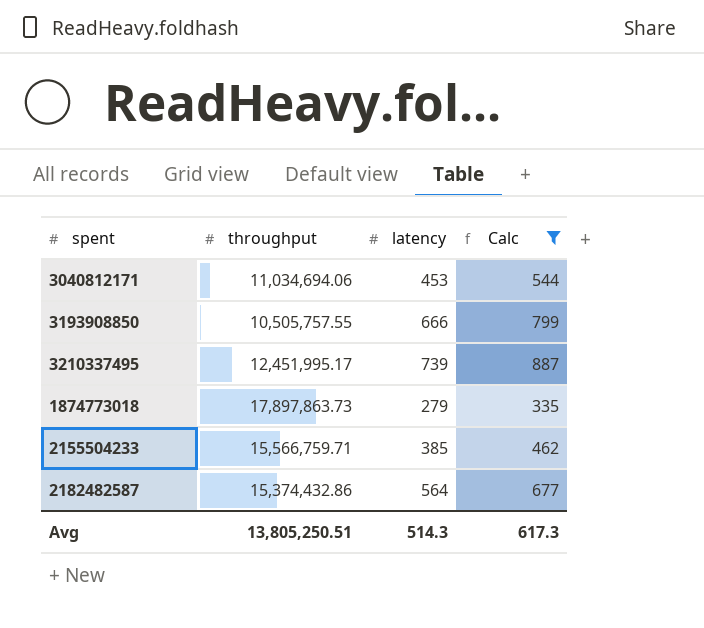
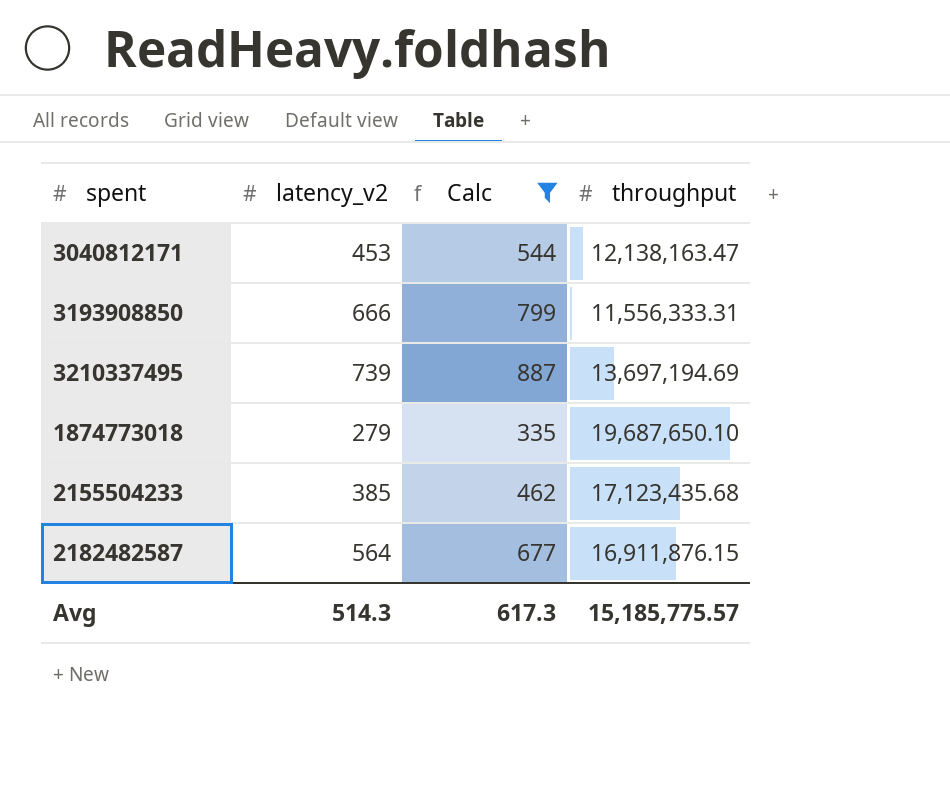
column name: latency -> latency_v2
column throughput | position: 2 -> 4
3040812171 | throughput: 11,034,694.06 -> 12,138,163.47
3193908850 | throughput: 10,505,757.55 -> 11,556,333.31
3210337495 | throughput: 12,451,995.17 -> 13,697,194.69
1874773018 | throughput: 17,897,863.73 -> 19,687,650.10
2155504233 | throughput: 15,566,759.71 -> 17,123,435.68
2182482587 | throughput: 15,374,432.86 -> 16,911,876.15
Avg | throughput: 13,805,250.51 -> 15,185,775.57

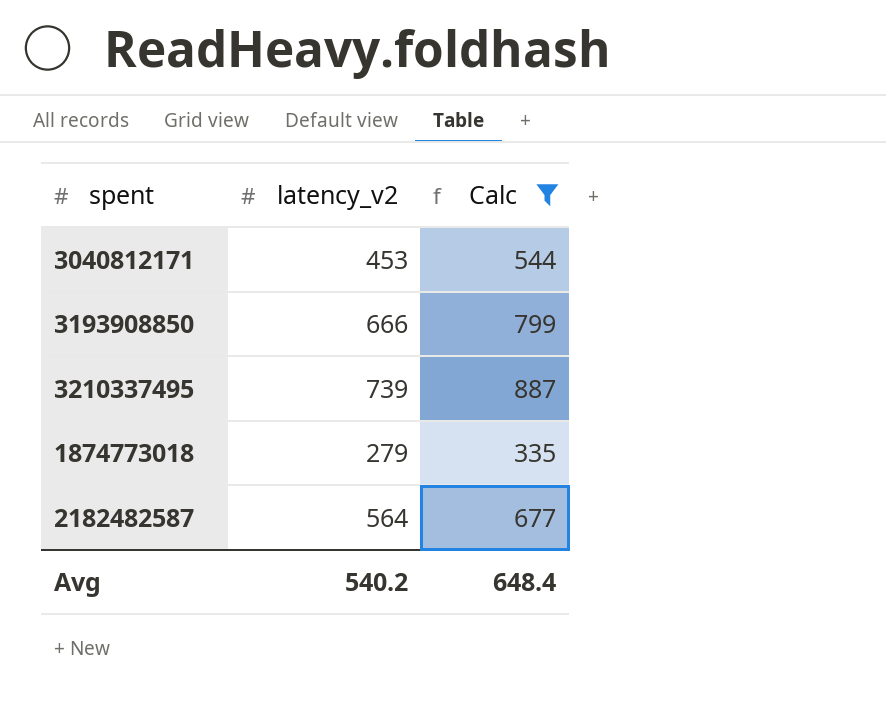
column throughput | position: 4 -> none
row 2155504233: 385 | 462 | 17,123,435.68 -> none
Avg | latency_v2: 514.3 -> 540.2
Avg | Calc: 617.3 -> 648.4

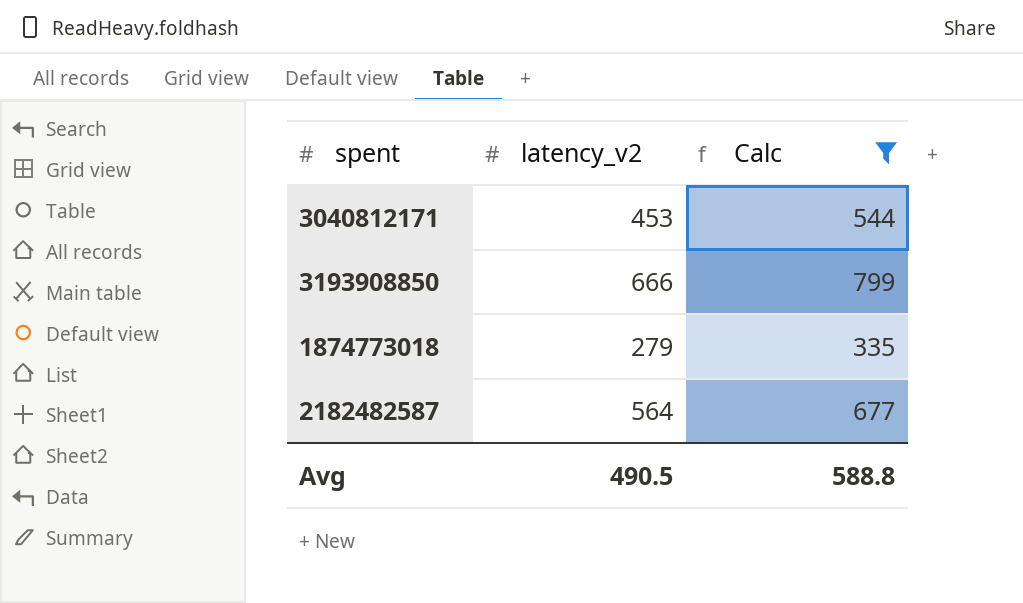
row 3210337495: 739 | 887 -> none
Avg | latency_v2: 540.2 -> 490.5
Avg | Calc: 648.4 -> 588.8

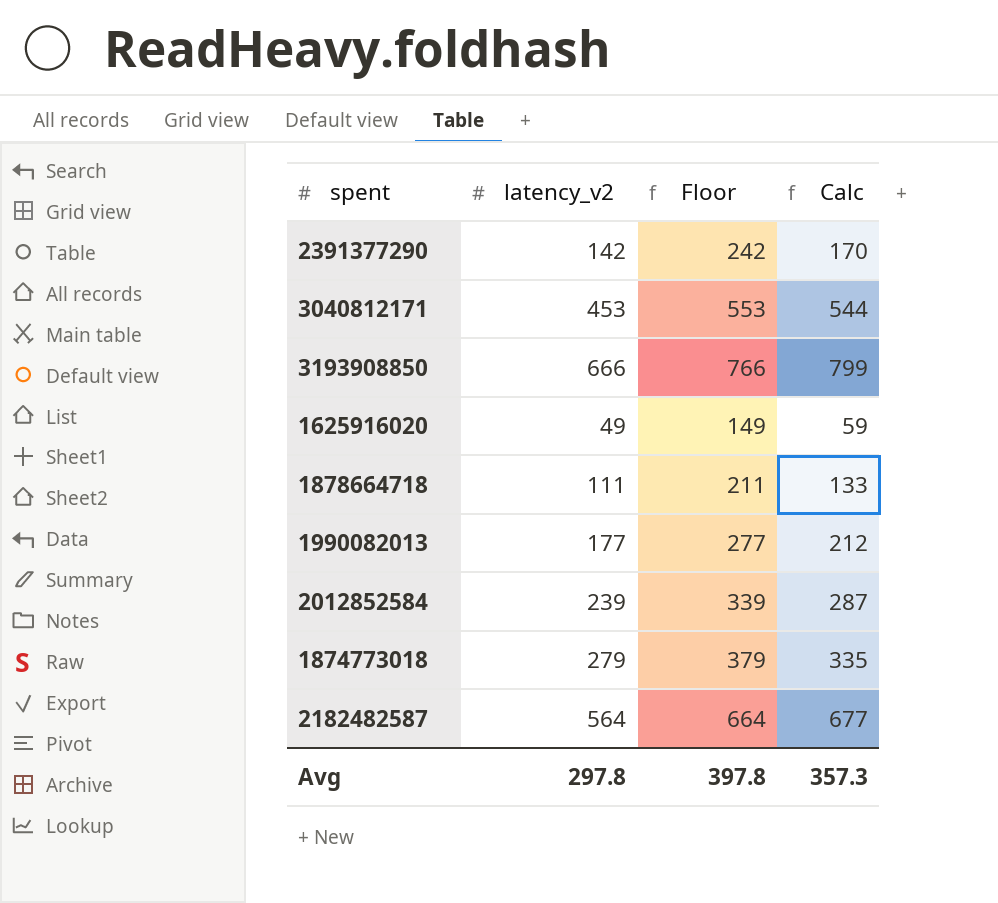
filter: Calc >= 335 -> none
column Floor | formula: none -> [latency_v2] + 100
Avg | latency_v2: 490.5 -> 297.8
Avg | Calc: 588.8 -> 357.3

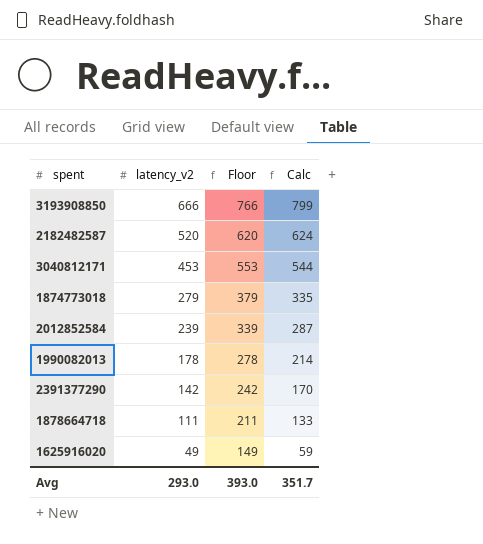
row order: none -> latency_v2 descending
2182482587 | latency_v2: 564 -> 520
2182482587 | Floor: 664 -> 620
2182482587 | Calc: 677 -> 624
1990082013 | latency_v2: 177 -> 178
1990082013 | Floor: 277 -> 278
1990082013 | Calc: 212 -> 214
Avg | latency_v2: 297.8 -> 293.0
Avg | Floor: 397.8 -> 393.0
Avg | Calc: 357.3 -> 351.7

